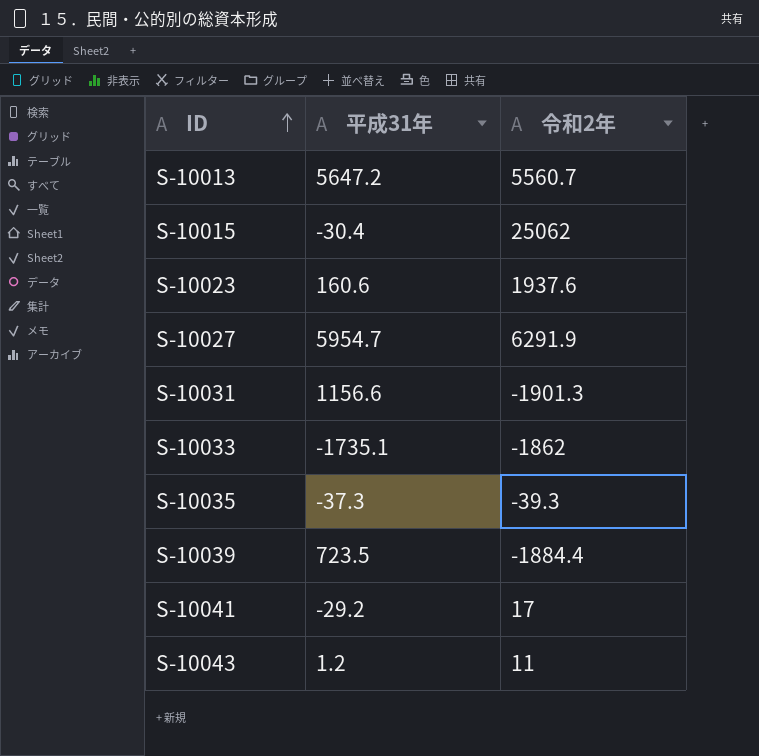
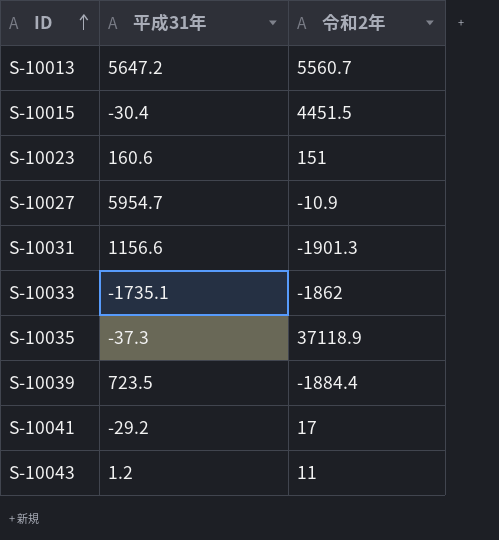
S-10015 | 令和2年: 25062 -> 4451.5
S-10023 | 令和2年: 1937.6 -> 151
S-10027 | 令和2年: 6291.9 -> -10.9
S-10035 | 令和2年: -39.3 -> 37118.9

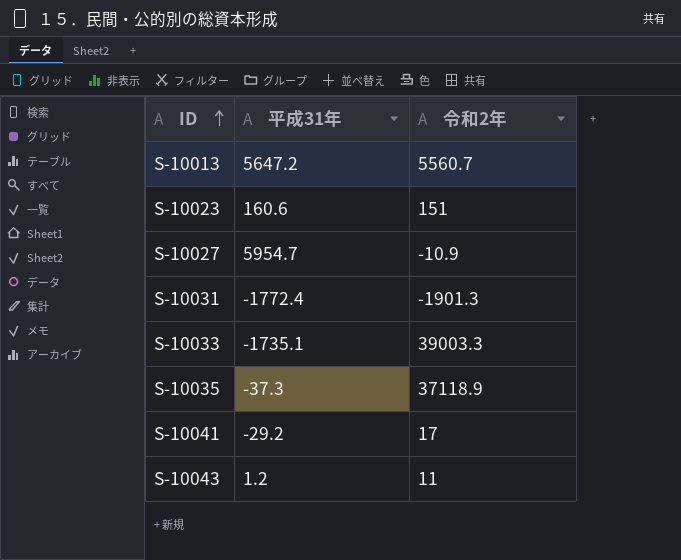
row S-10015: -30.4 | 4451.5 -> none
row S-10039: 723.5 | -1884.4 -> none
S-10031 | 平成31年: 1156.6 -> -1772.4
S-10033 | 令和2年: -1862 -> 39003.3

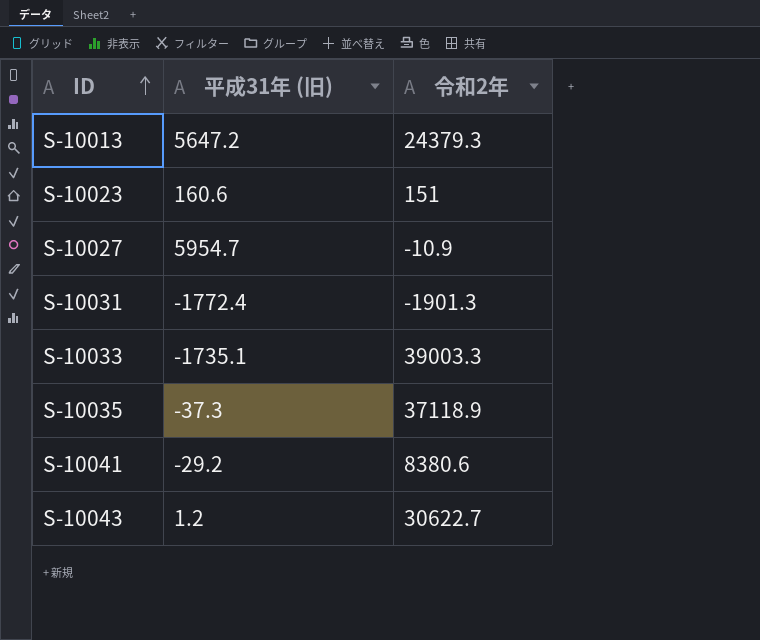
column name: 平成31年 -> 平成31年 (旧)
S-10013 | 令和2年: 5560.7 -> 24379.3
S-10041 | 令和2年: 17 -> 8380.6
S-10043 | 令和2年: 11 -> 30622.7

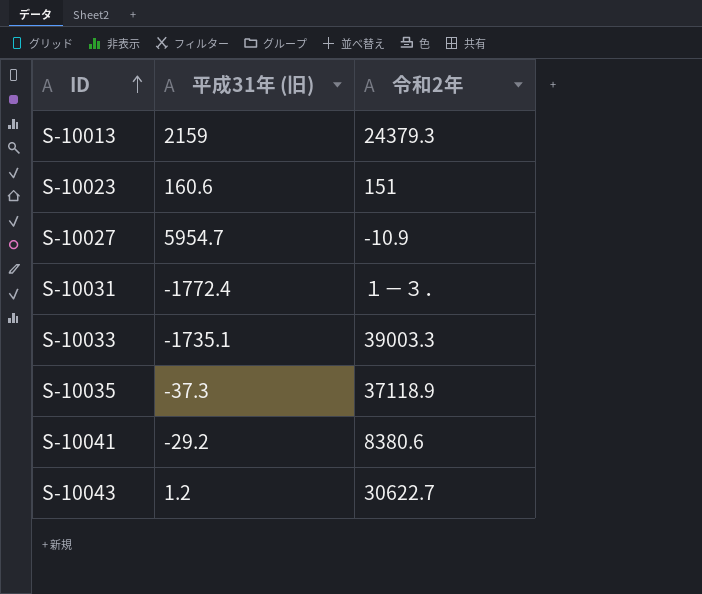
S-10013 | 平成31年 (旧): 5647.2 -> 2159
S-10031 | 令和2年: -1901.3 -> １－３．

